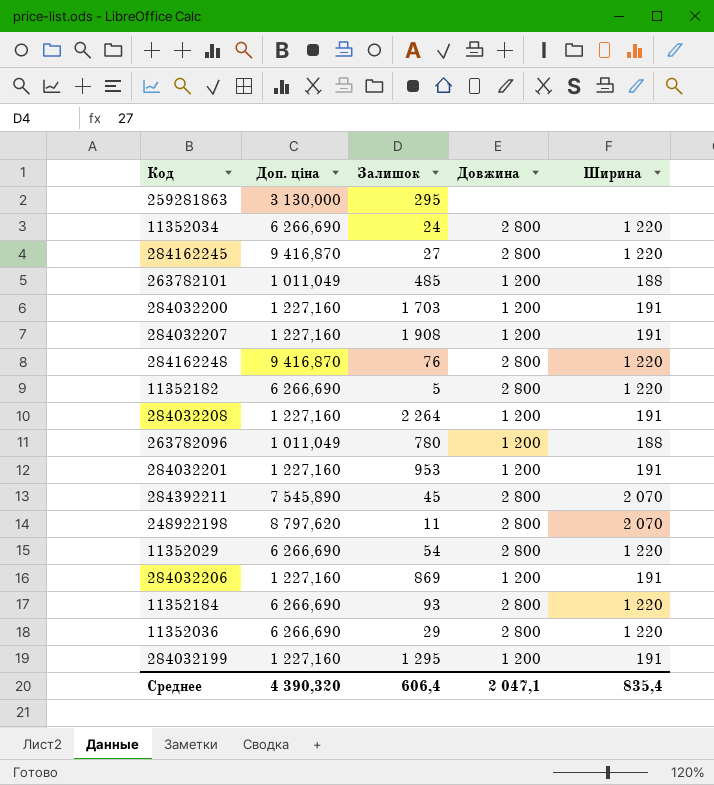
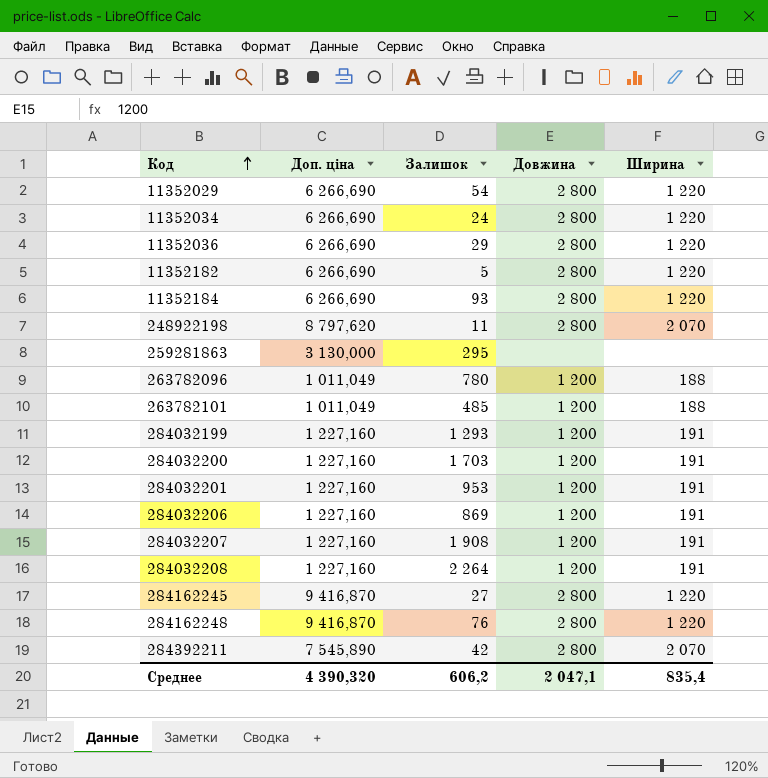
row order: none -> Код ascending
284032199 | Залишок: 1 295 -> 1 293
284392211 | Залишок: 45 -> 42
Среднее | Залишок: 606,4 -> 606,2

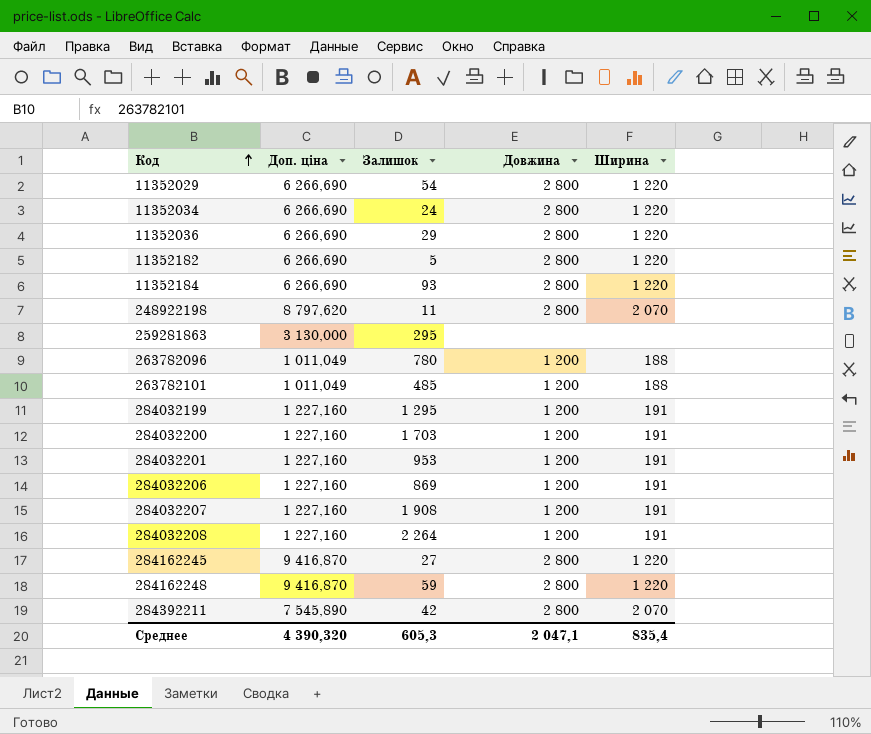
284032199 | Залишок: 1 293 -> 1 295
284162248 | Залишок: 76 -> 59
Среднее | Залишок: 606,2 -> 605,3

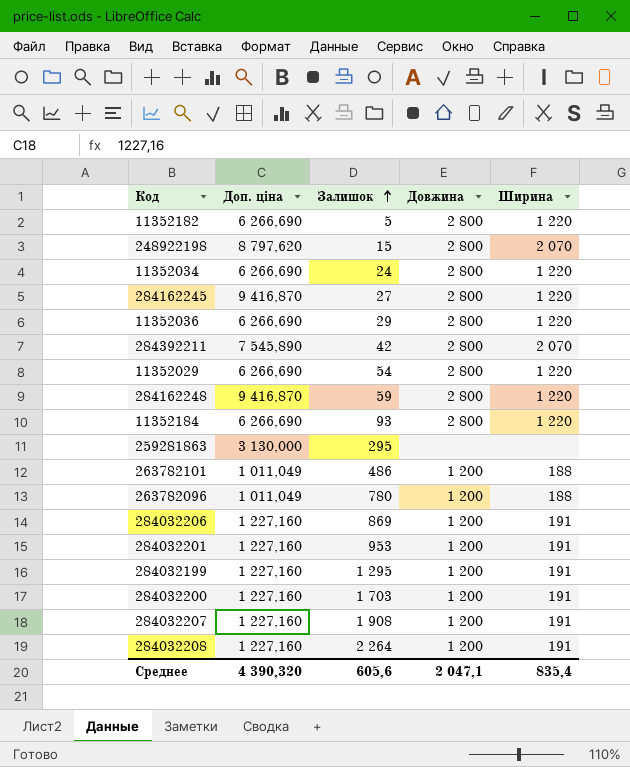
row order: Код ascending -> Залишок ascending
248922198 | Залишок: 11 -> 15
263782101 | Залишок: 485 -> 486
Среднее | Залишок: 605,3 -> 605,6

